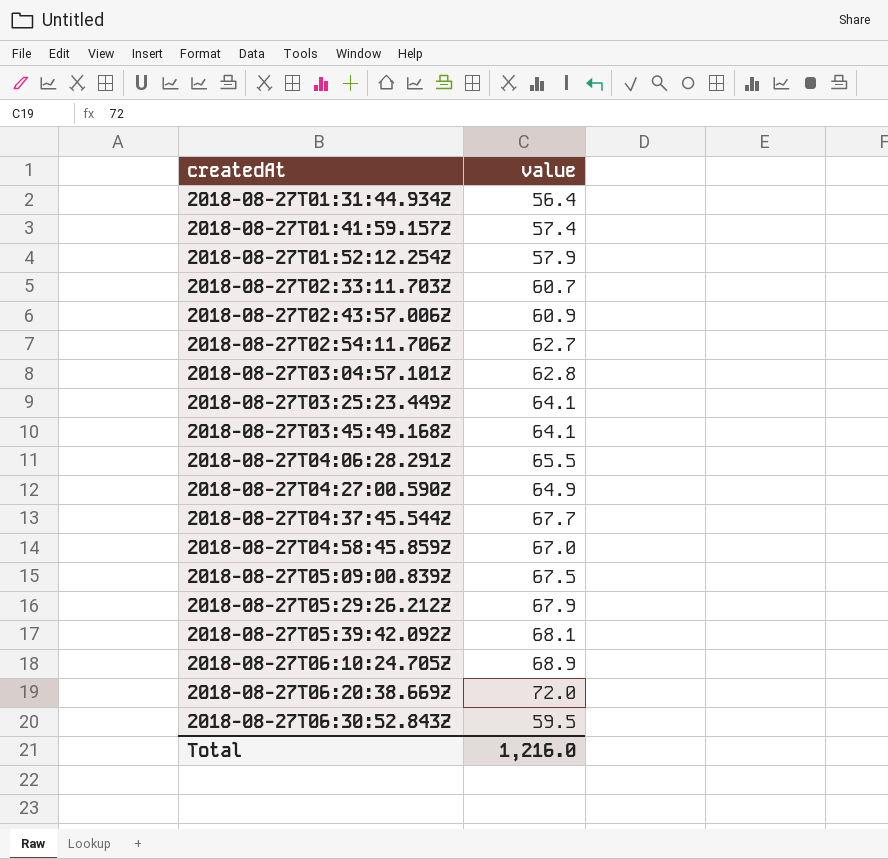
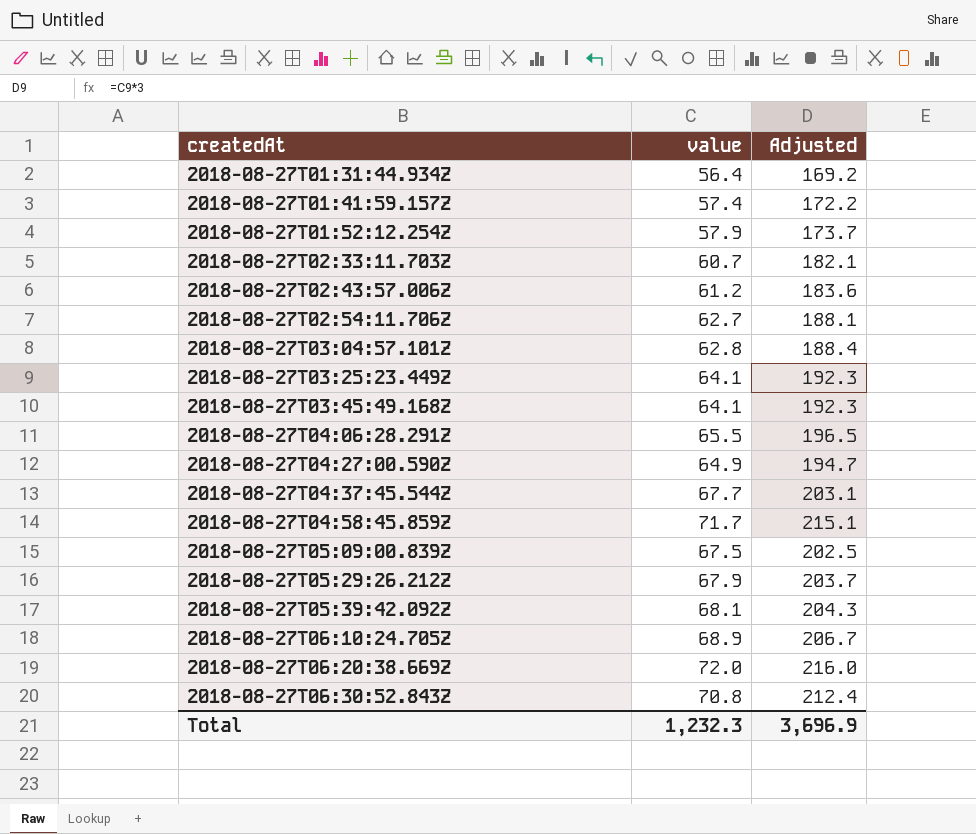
column Adjusted | formula: none -> [value] * 3
2018-08-27T02:43:57.006Z | value: 60.9 -> 61.2
2018-08-27T04:58:45.859Z | value: 67.0 -> 71.7
2018-08-27T06:30:52.843Z | value: 59.5 -> 70.8
Total | value: 1,216.0 -> 1,232.3

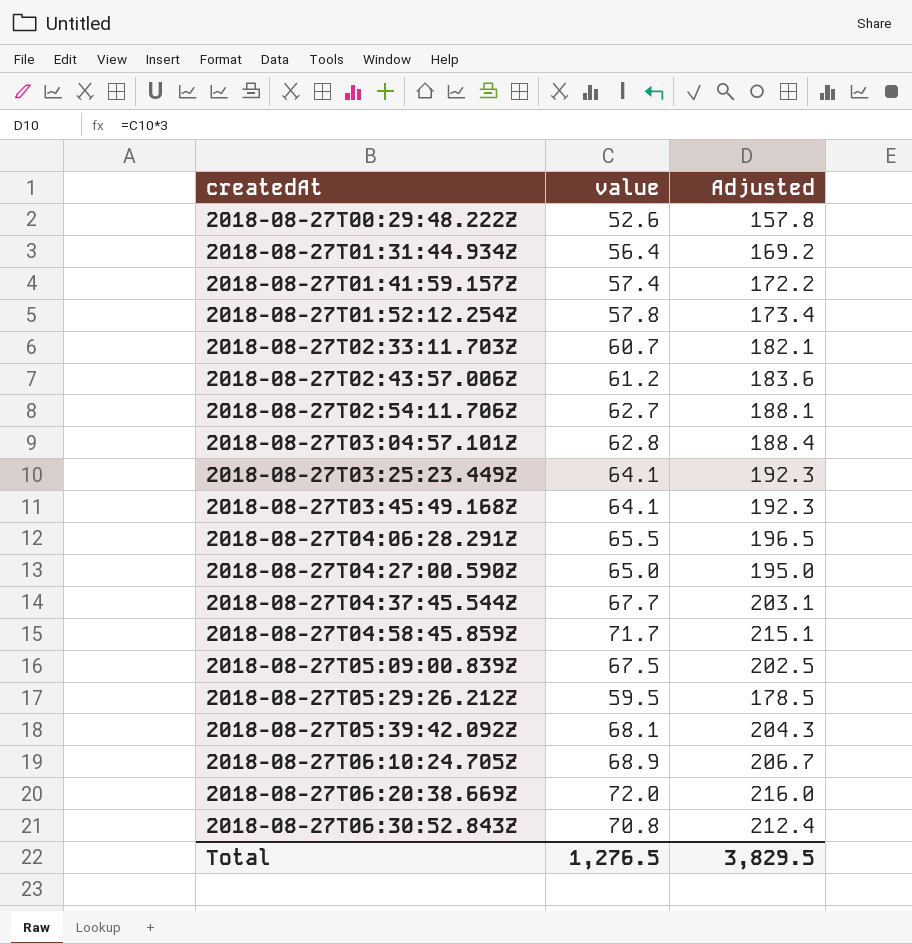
row 2018-08-27T00:29:48.222Z: none -> 52.6 | 157.8
2018-08-27T01:52:12.254Z | value: 57.9 -> 57.8
2018-08-27T01:52:12.254Z | Adjusted: 173.7 -> 173.4
2018-08-27T04:27:00.590Z | value: 64.9 -> 65.0
2018-08-27T04:27:00.590Z | Adjusted: 194.7 -> 195.0
2018-08-27T05:29:26.212Z | value: 67.9 -> 59.5
2018-08-27T05:29:26.212Z | Adjusted: 203.7 -> 178.5
Total | value: 1,232.3 -> 1,276.5
Total | Adjusted: 3,696.9 -> 3,829.5

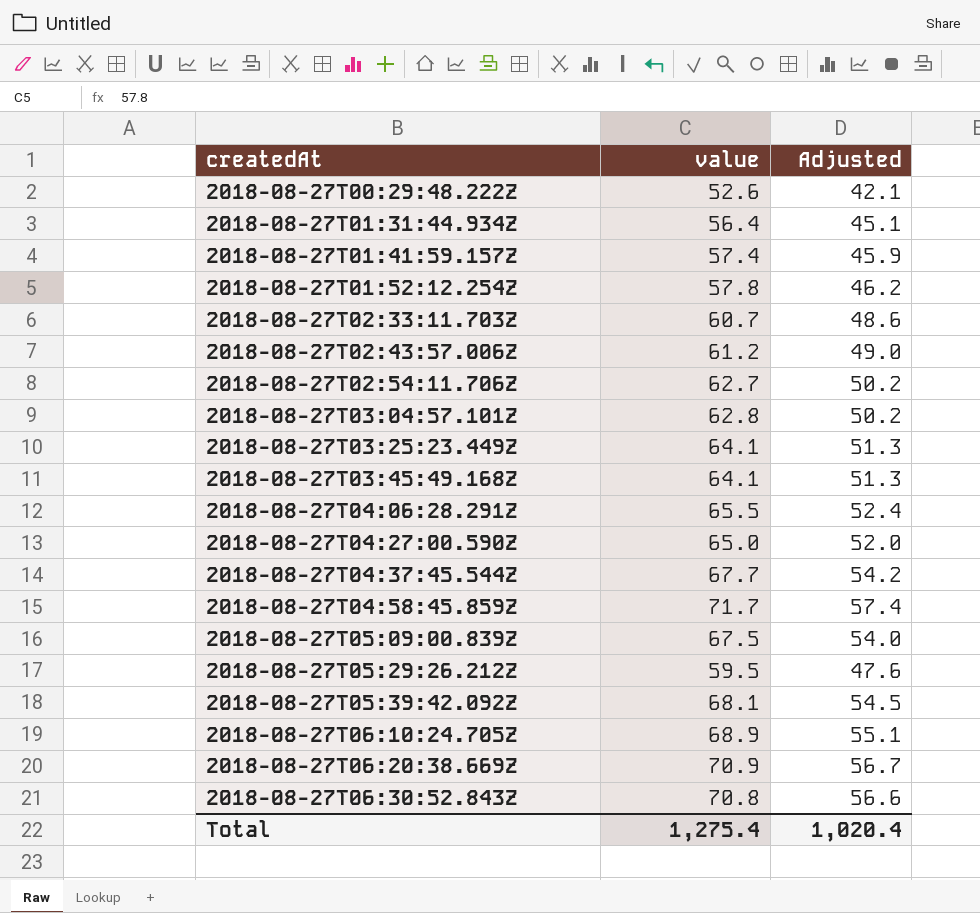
column Adjusted | formula: [value] * 3 -> [value] * 0.8
2018-08-27T06:20:38.669Z | value: 72.0 -> 70.9
Total | value: 1,276.5 -> 1,275.4
Total | Adjusted: 3,829.5 -> 1,020.4

